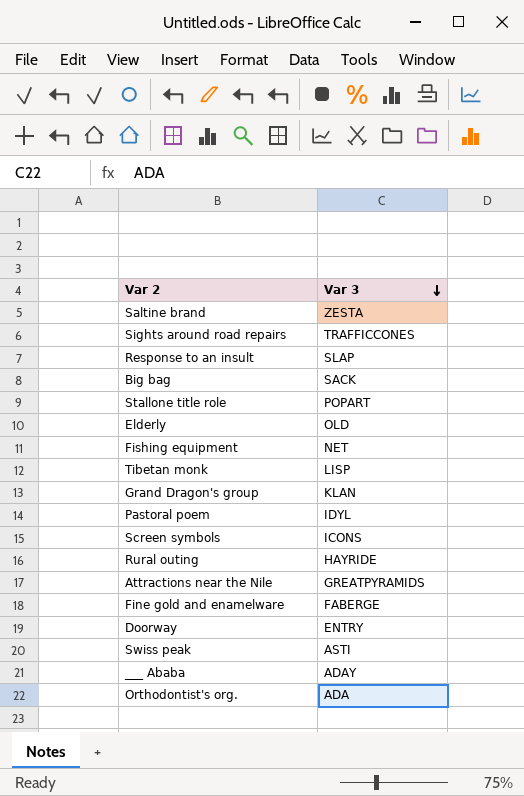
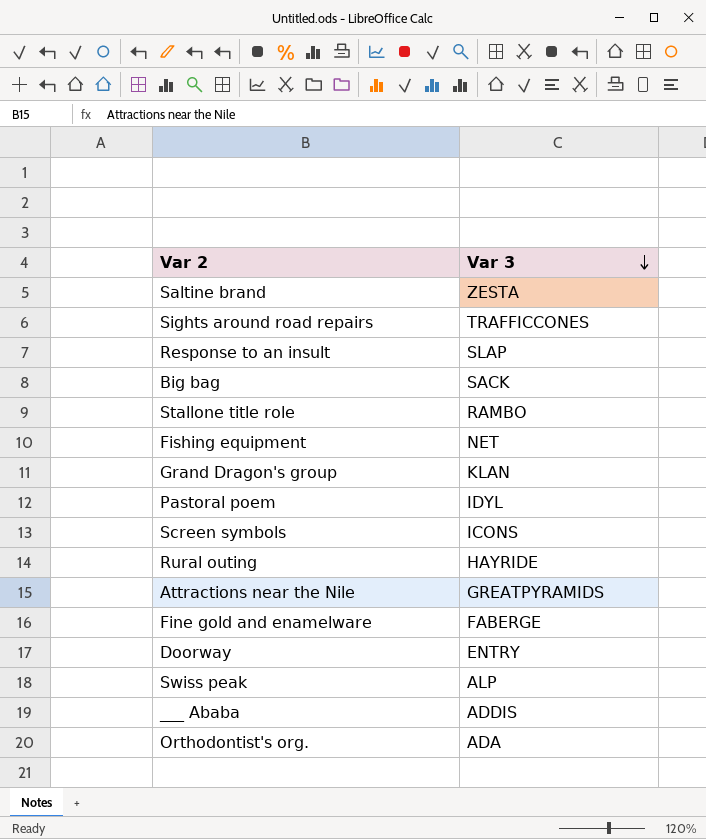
row Elderly: OLD -> none
row Tibetan monk: LISP -> none
Stallone title role | Var 3: POPART -> RAMBO
Swiss peak | Var 3: ASTI -> ALP
___ Ababa | Var 3: ADAY -> ADDIS

